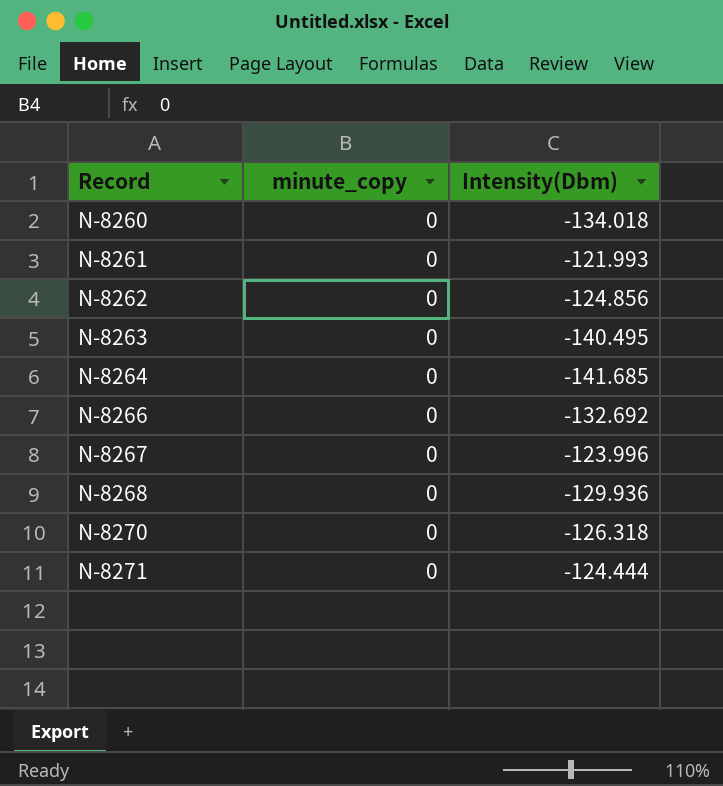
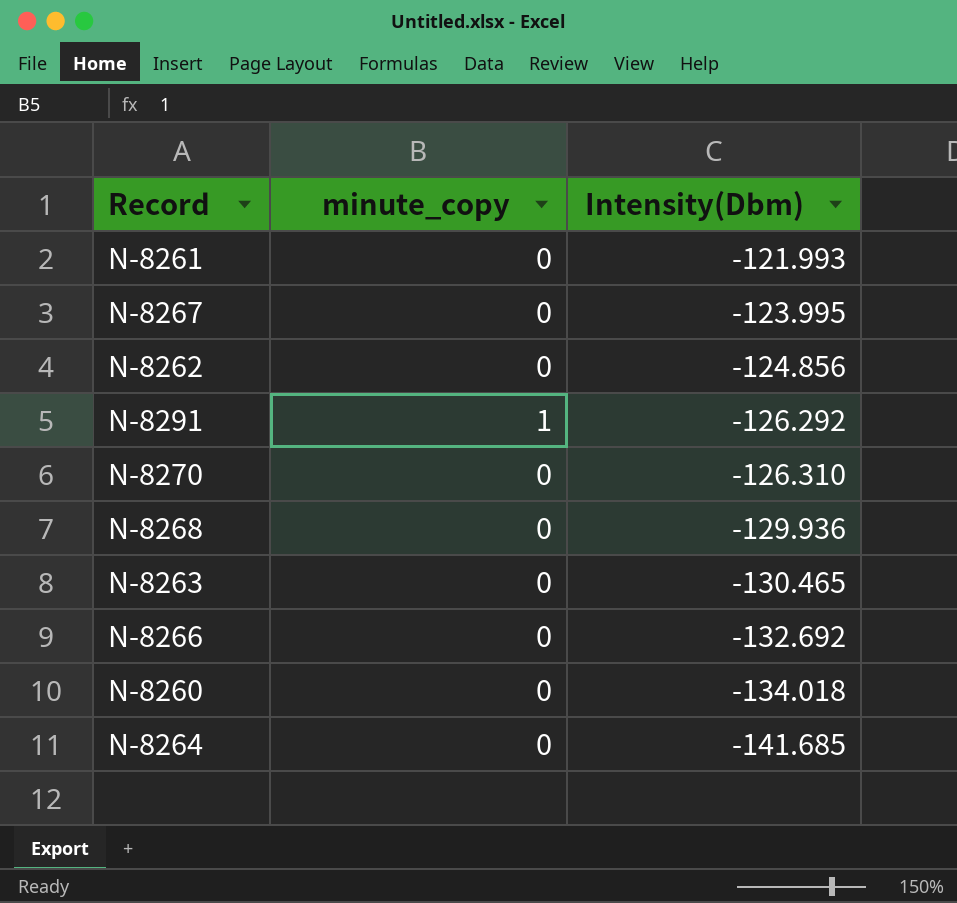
row order: Record ascending -> Intensity(Dbm) descending
row N-8271: 0 | -124.444 -> none
N-8267 | Intensity(Dbm): -123.996 -> -123.995
row N-8291: none -> 1 | -126.292
N-8270 | Intensity(Dbm): -126.318 -> -126.310
N-8263 | Intensity(Dbm): -140.495 -> -130.465

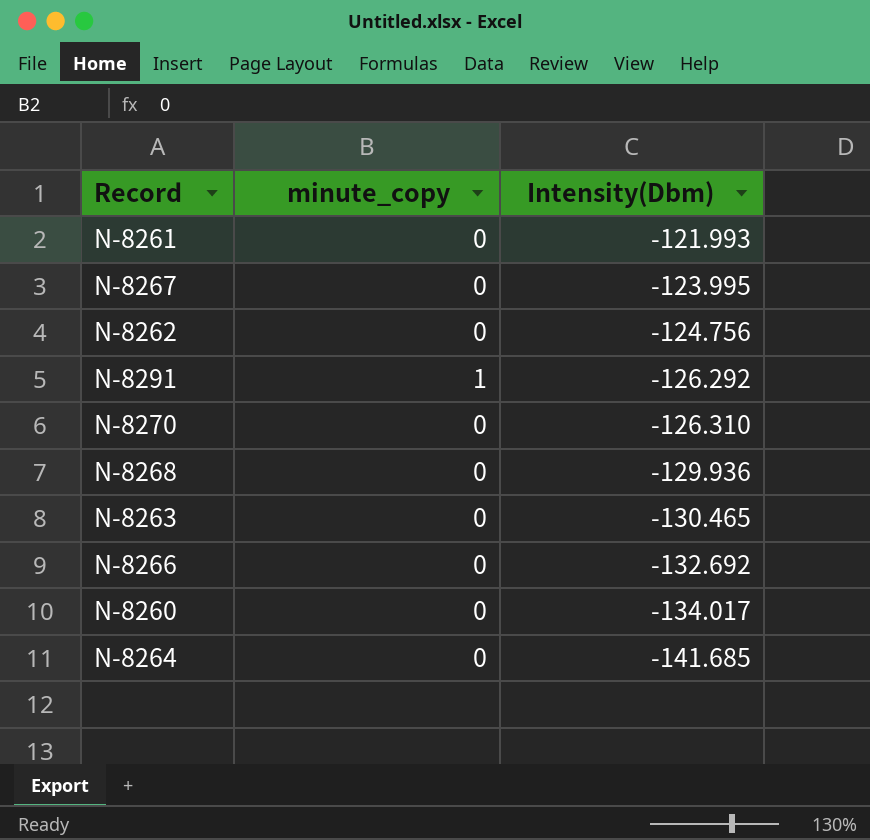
N-8262 | Intensity(Dbm): -124.856 -> -124.756
N-8260 | Intensity(Dbm): -134.018 -> -134.017

